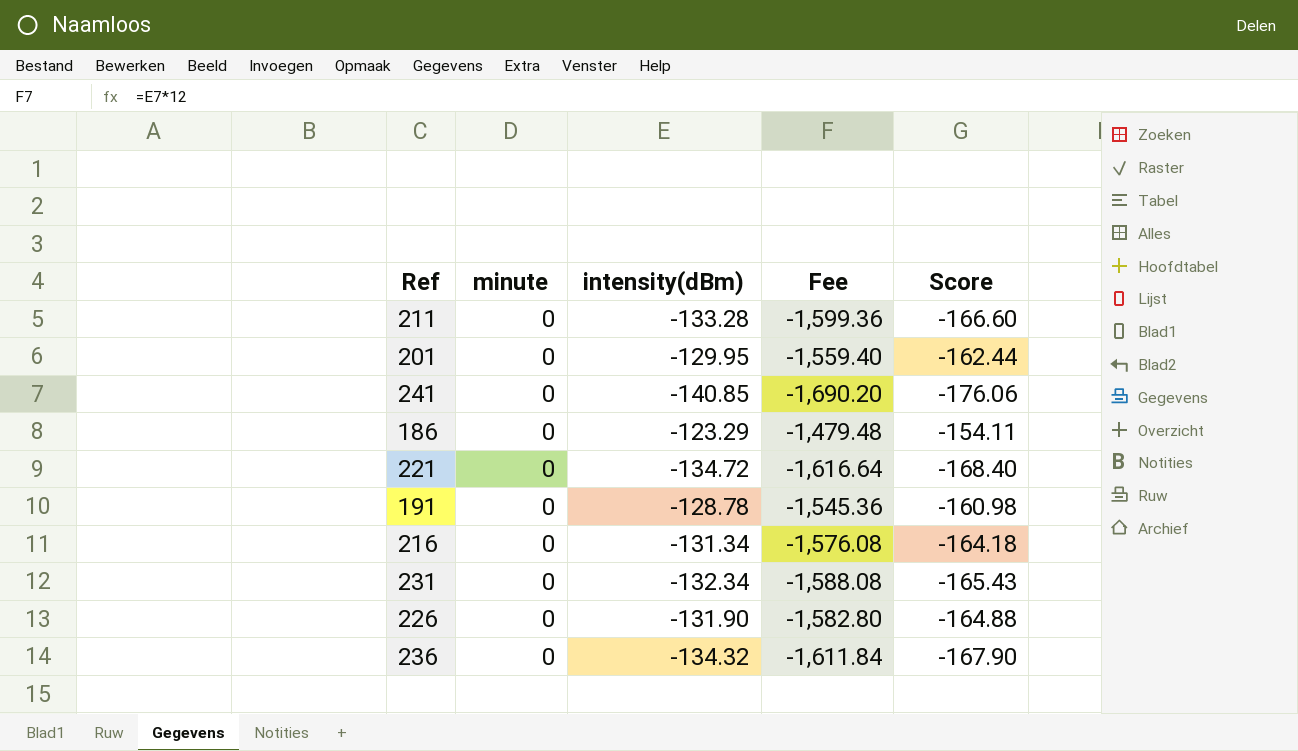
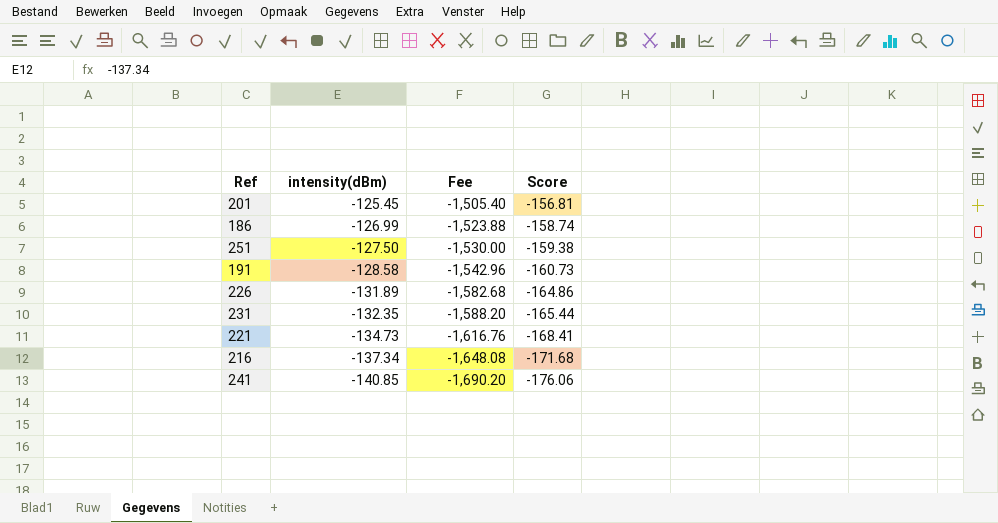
row order: none -> intensity(dBm) descending
column minute | position: 2 -> none
row 211: 0 | -133.28 | -1,599.36 | -166.60 -> none
row 236: 0 | -134.32 | -1,611.84 | -167.90 -> none
201 | intensity(dBm): -129.95 -> -125.45
201 | Fee: -1,559.40 -> -1,505.40
201 | Score: -162.44 -> -156.81
186 | intensity(dBm): -123.29 -> -126.99
186 | Fee: -1,479.48 -> -1,523.88
186 | Score: -154.11 -> -158.74
row 251: none -> -127.50 | -1,530.00 | -159.38
191 | intensity(dBm): -128.78 -> -128.58
191 | Fee: -1,545.36 -> -1,542.96
191 | Score: -160.98 -> -160.73
226 | intensity(dBm): -131.90 -> -131.89
226 | Fee: -1,582.80 -> -1,582.68
226 | Score: -164.88 -> -164.86
231 | intensity(dBm): -132.34 -> -132.35
231 | Fee: -1,588.08 -> -1,588.20
231 | Score: -165.43 -> -165.44
221 | intensity(dBm): -134.72 -> -134.73
221 | Fee: -1,616.64 -> -1,616.76
221 | Score: -168.40 -> -168.41
216 | intensity(dBm): -131.34 -> -137.34
216 | Fee: -1,576.08 -> -1,648.08
216 | Score: -164.18 -> -171.68

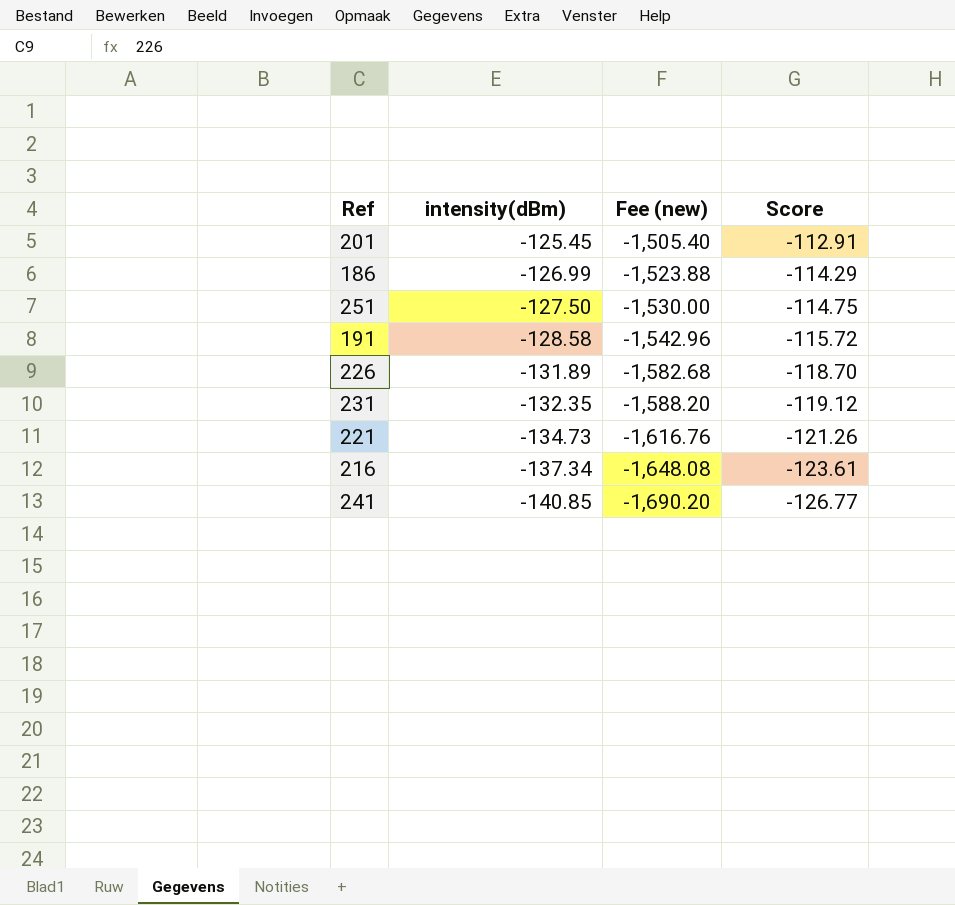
column name: Fee -> Fee (new)
column Score | formula: [intensity(dBm)] * 1.25 -> [intensity(dBm)] * 0.9

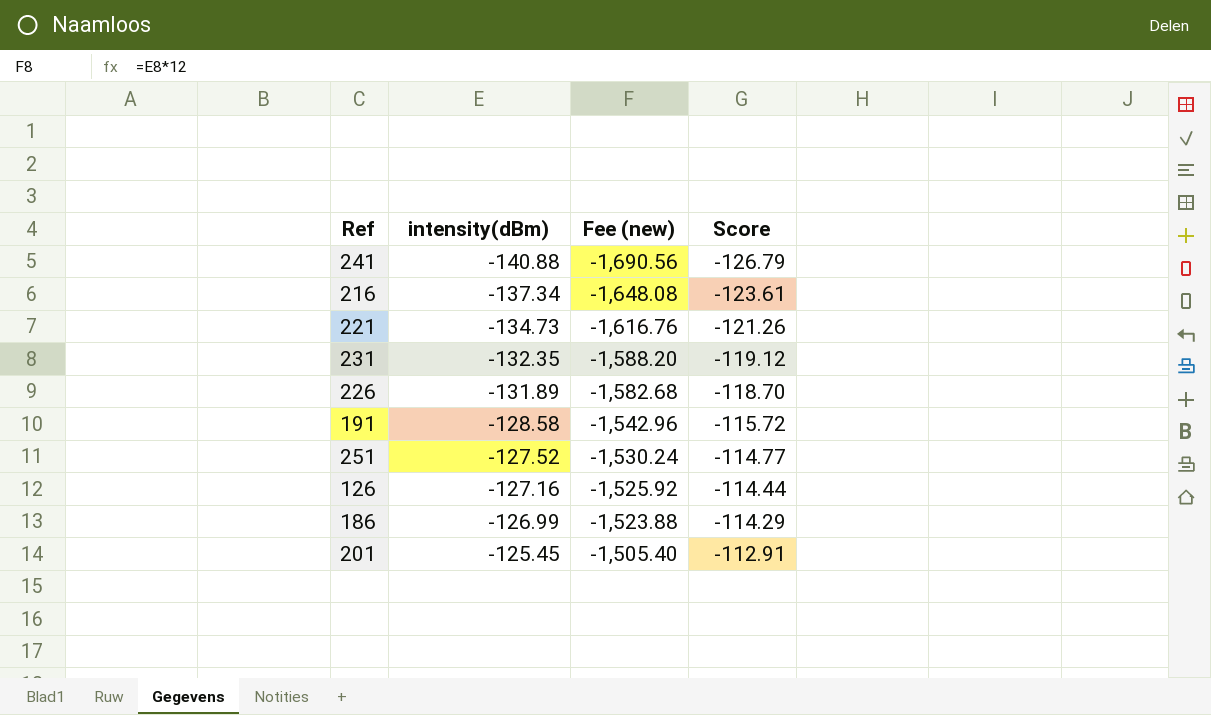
row order: intensity(dBm) descending -> intensity(dBm) ascending
241 | intensity(dBm): -140.85 -> -140.88
241 | Fee (new): -1,690.20 -> -1,690.56
241 | Score: -126.77 -> -126.79
251 | intensity(dBm): -127.50 -> -127.52
251 | Fee (new): -1,530.00 -> -1,530.24
251 | Score: -114.75 -> -114.77
row 126: none -> -127.16 | -1,525.92 | -114.44

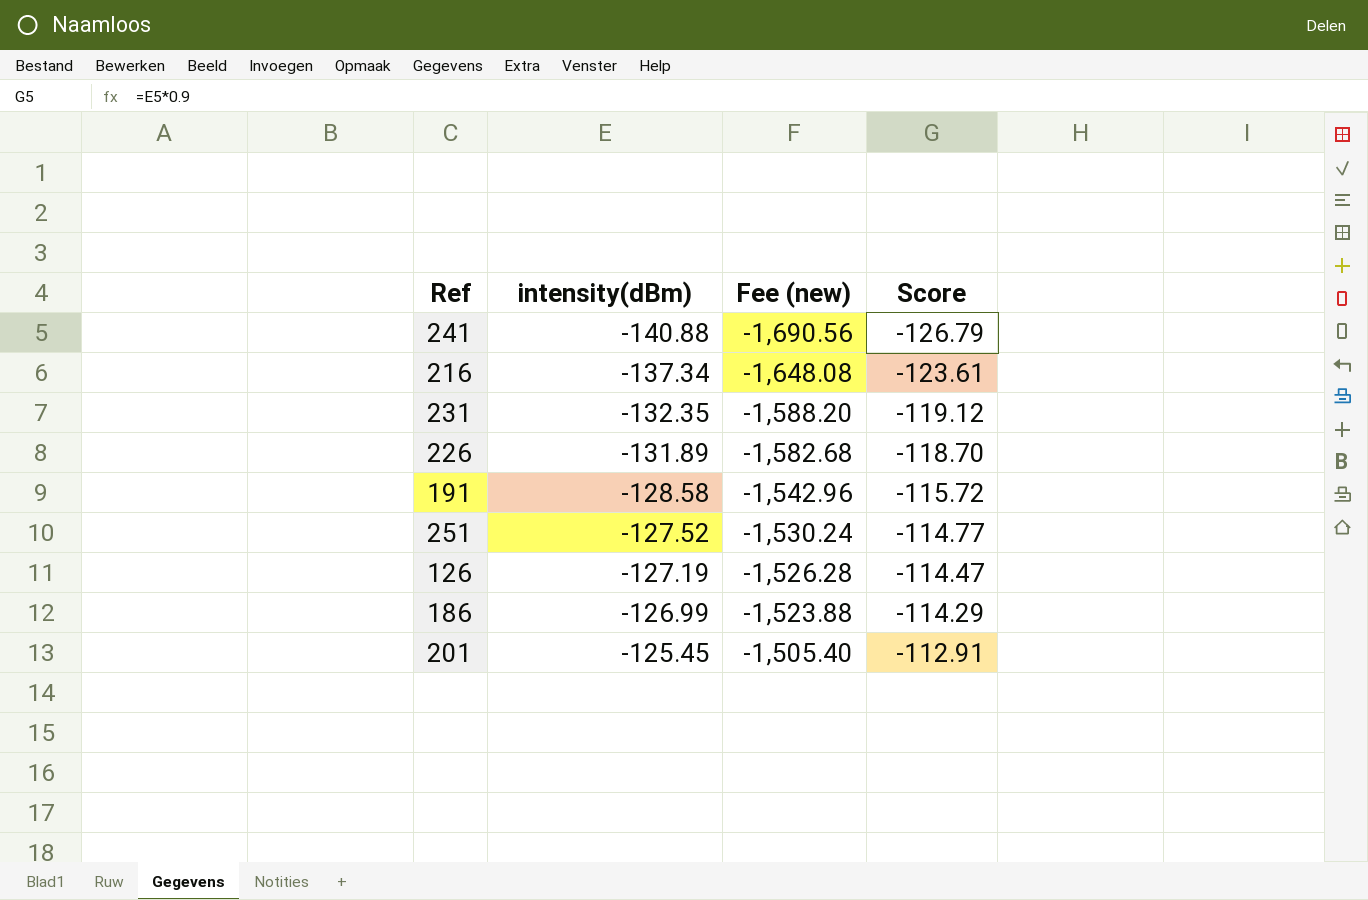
row 221: -134.73 | -1,616.76 | -121.26 -> none
126 | intensity(dBm): -127.16 -> -127.19
126 | Fee (new): -1,525.92 -> -1,526.28
126 | Score: -114.44 -> -114.47

